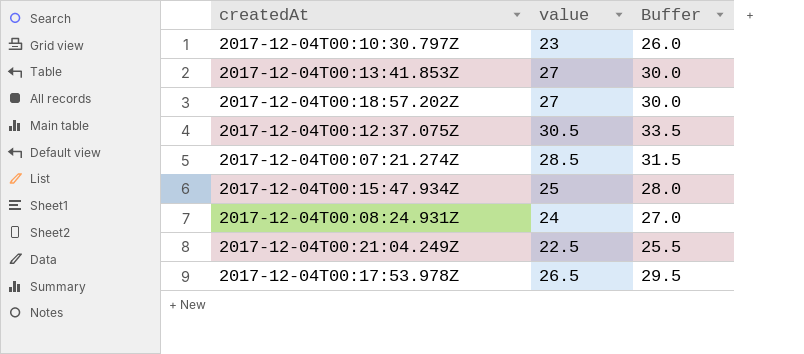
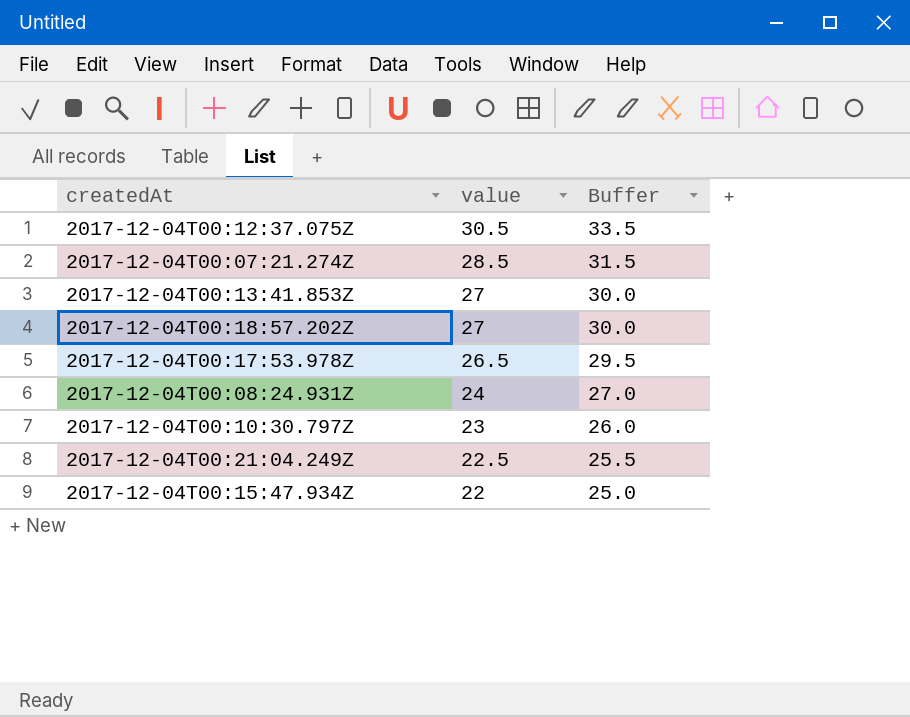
row order: none -> value descending
2017-12-04T00:15:47.934Z | value: 25 -> 22
2017-12-04T00:15:47.934Z | Buffer: 28.0 -> 25.0

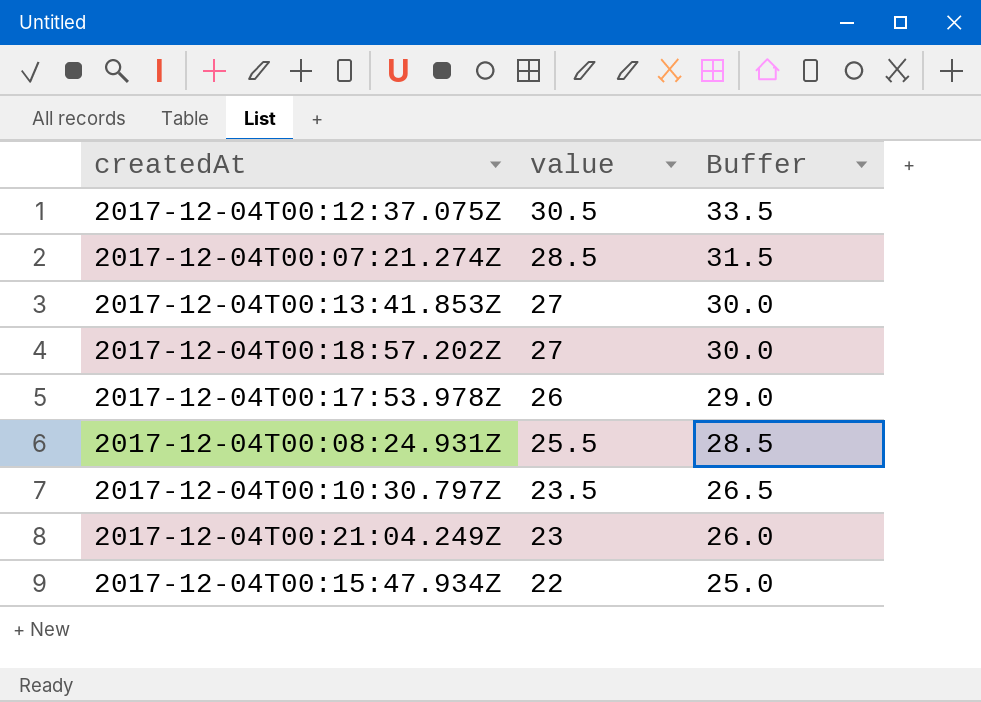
2017-12-04T00:17:53.978Z | value: 26.5 -> 26
2017-12-04T00:17:53.978Z | Buffer: 29.5 -> 29.0
2017-12-04T00:08:24.931Z | value: 24 -> 25.5
2017-12-04T00:08:24.931Z | Buffer: 27.0 -> 28.5
2017-12-04T00:10:30.797Z | value: 23 -> 23.5
2017-12-04T00:10:30.797Z | Buffer: 26.0 -> 26.5
2017-12-04T00:21:04.249Z | value: 22.5 -> 23
2017-12-04T00:21:04.249Z | Buffer: 25.5 -> 26.0

